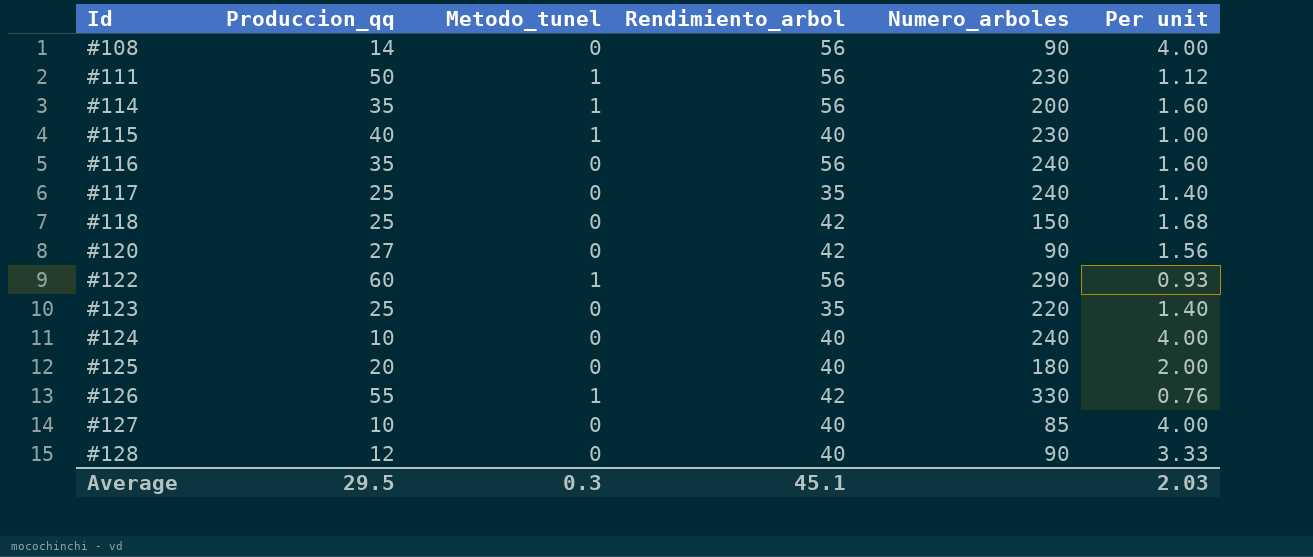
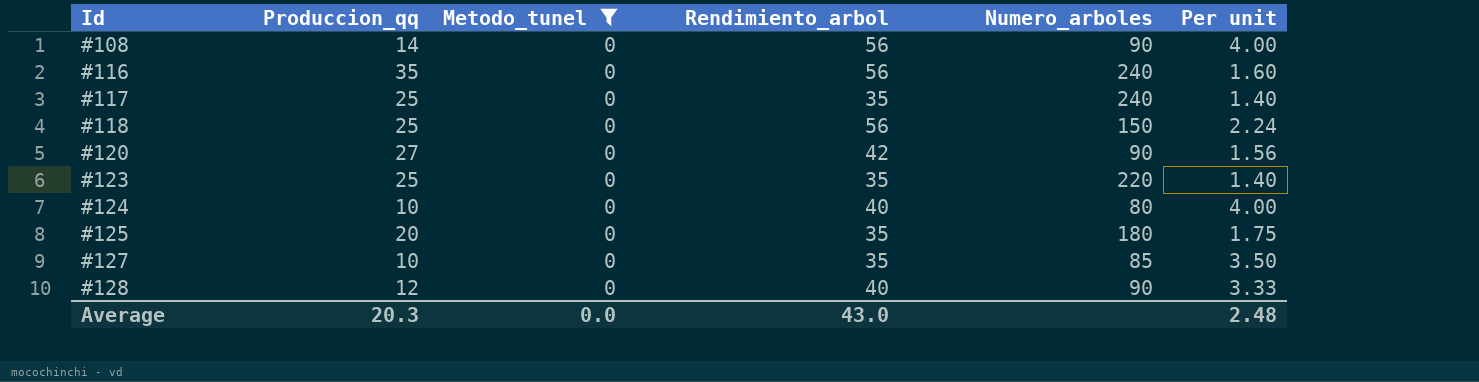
filter: none -> Metodo_tunel = 0
#118 | Rendimiento_arbol: 42 -> 56
#118 | Per unit: 1.68 -> 2.24
#124 | Numero_arboles: 240 -> 80
#125 | Rendimiento_arbol: 40 -> 35
#125 | Per unit: 2.00 -> 1.75
#127 | Rendimiento_arbol: 40 -> 35
#127 | Per unit: 4.00 -> 3.50
Average | Produccion_qq: 29.5 -> 20.3
Average | Metodo_tunel: 0.3 -> 0.0
Average | Rendimiento_arbol: 45.1 -> 43.0
Average | Per unit: 2.03 -> 2.48

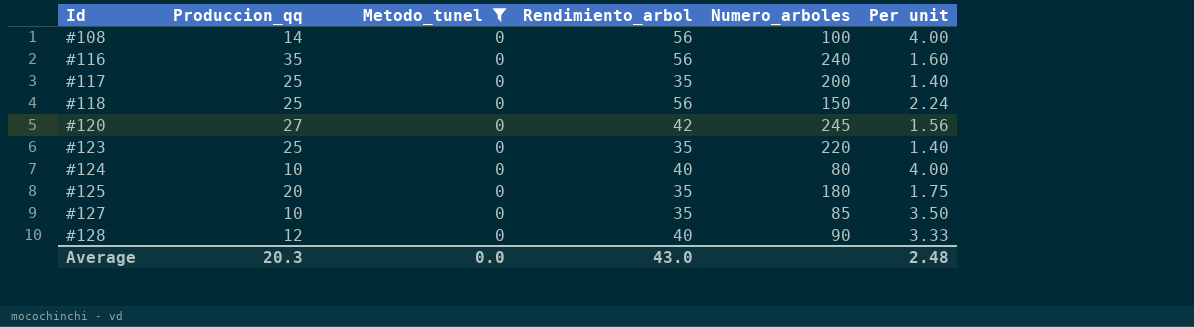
#108 | Numero_arboles: 90 -> 100
#117 | Numero_arboles: 240 -> 200
#120 | Numero_arboles: 90 -> 245

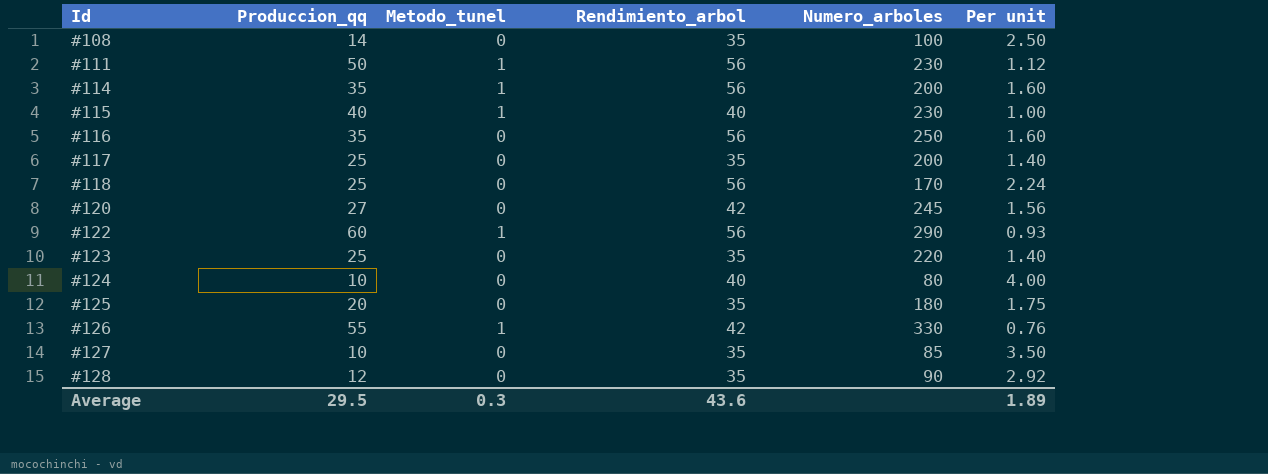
filter: Metodo_tunel = 0 -> none
#108 | Rendimiento_arbol: 56 -> 35
#108 | Per unit: 4.00 -> 2.50
#116 | Numero_arboles: 240 -> 250
#118 | Numero_arboles: 150 -> 170
#128 | Rendimiento_arbol: 40 -> 35
#128 | Per unit: 3.33 -> 2.92
Average | Produccion_qq: 20.3 -> 29.5
Average | Metodo_tunel: 0.0 -> 0.3
Average | Rendimiento_arbol: 43.0 -> 43.6
Average | Per unit: 2.48 -> 1.89

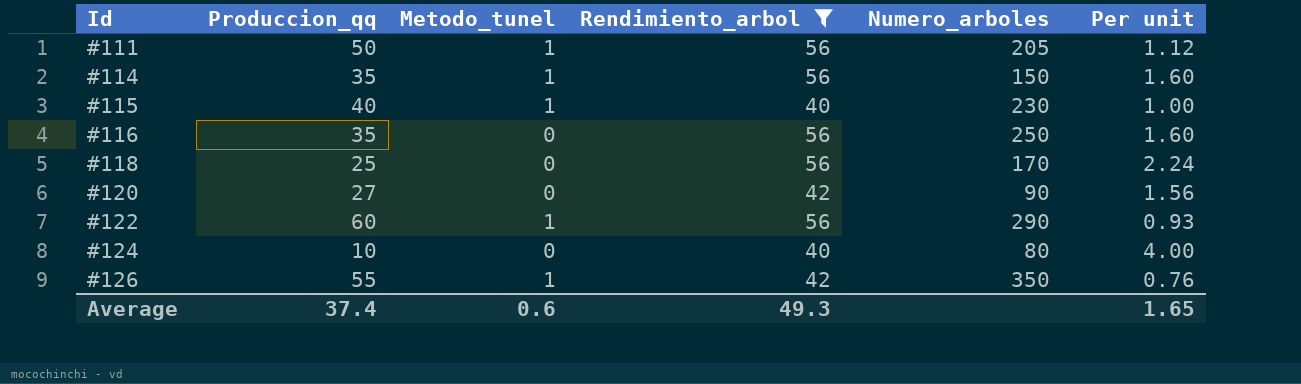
filter: none -> Rendimiento_arbol != 35
#111 | Numero_arboles: 230 -> 205
#114 | Numero_arboles: 200 -> 150
#120 | Numero_arboles: 245 -> 90
#126 | Numero_arboles: 330 -> 350
Average | Produccion_qq: 29.5 -> 37.4
Average | Metodo_tunel: 0.3 -> 0.6
Average | Rendimiento_arbol: 43.6 -> 49.3
Average | Per unit: 1.89 -> 1.65

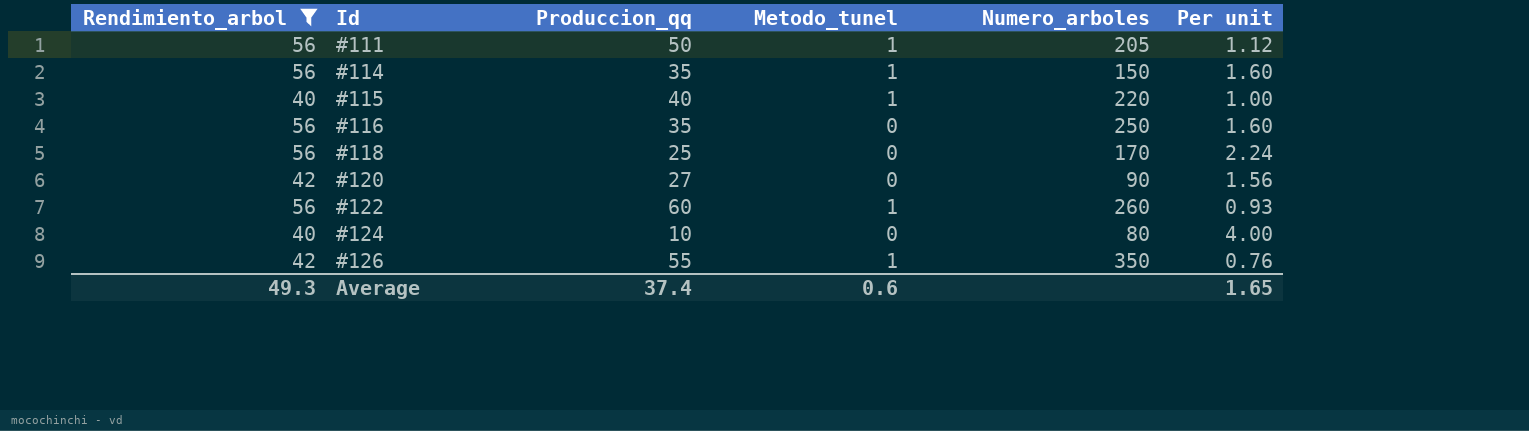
column Rendimiento_arbol | position: 4 -> 1
#115 | Numero_arboles: 230 -> 220
#122 | Numero_arboles: 290 -> 260

